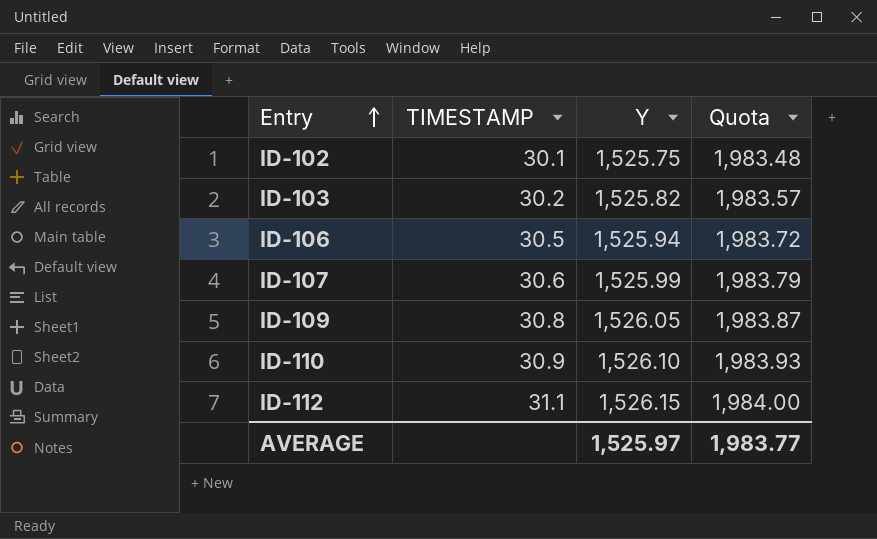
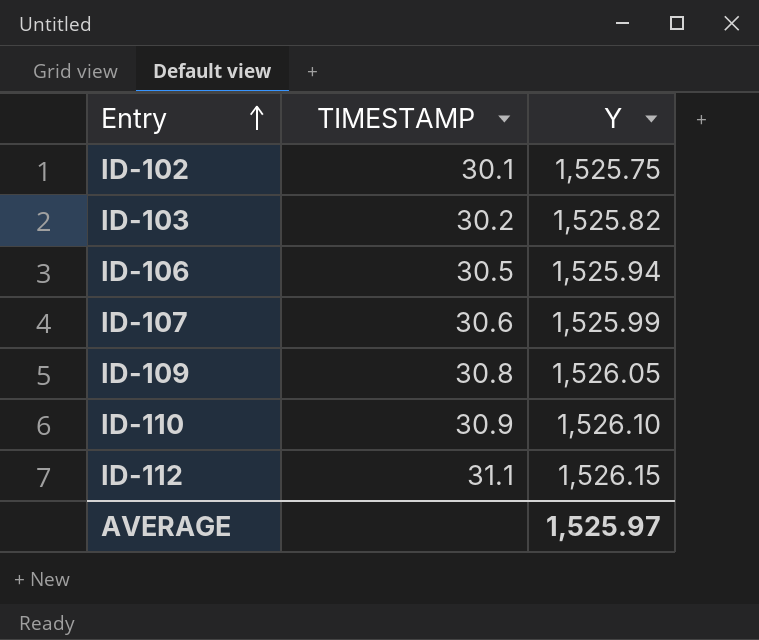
column Quota | formula: [Y] * 1.3 -> none

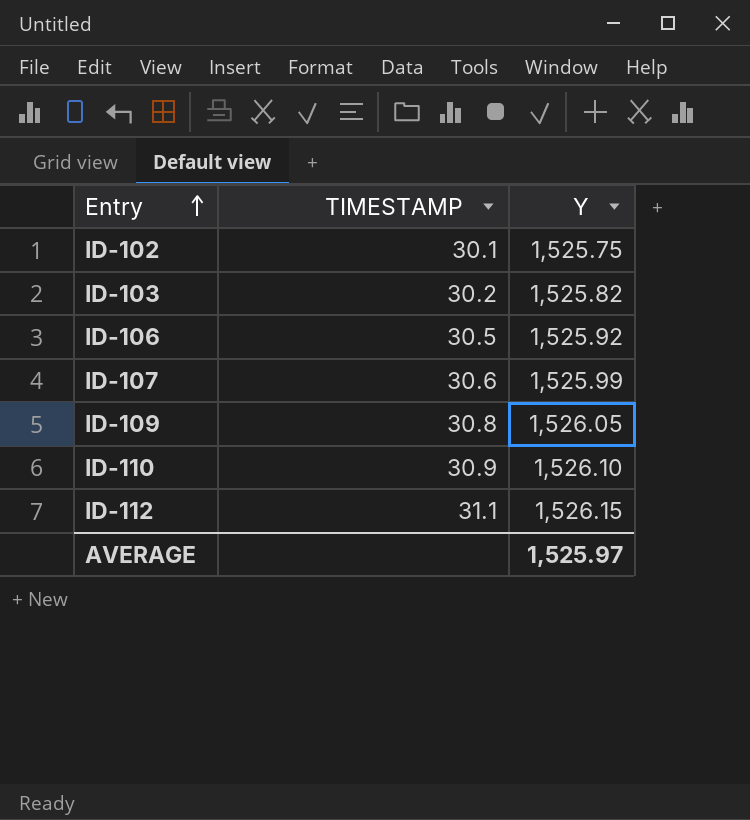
ID-106 | Y: 1,525.94 -> 1,525.92

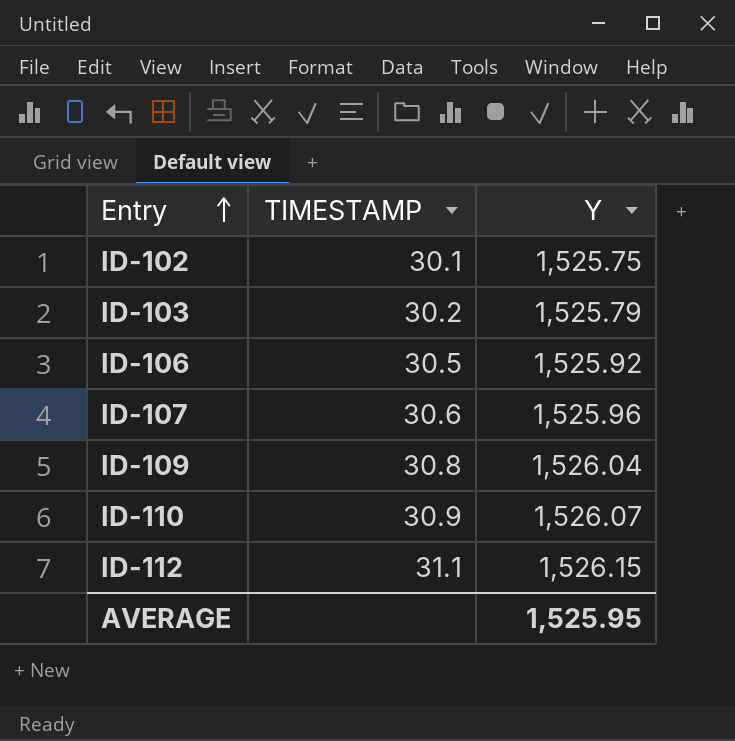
ID-103 | Y: 1,525.82 -> 1,525.79
ID-107 | Y: 1,525.99 -> 1,525.96
ID-109 | Y: 1,526.05 -> 1,526.04
ID-110 | Y: 1,526.10 -> 1,526.07
AVERAGE | Y: 1,525.97 -> 1,525.95

